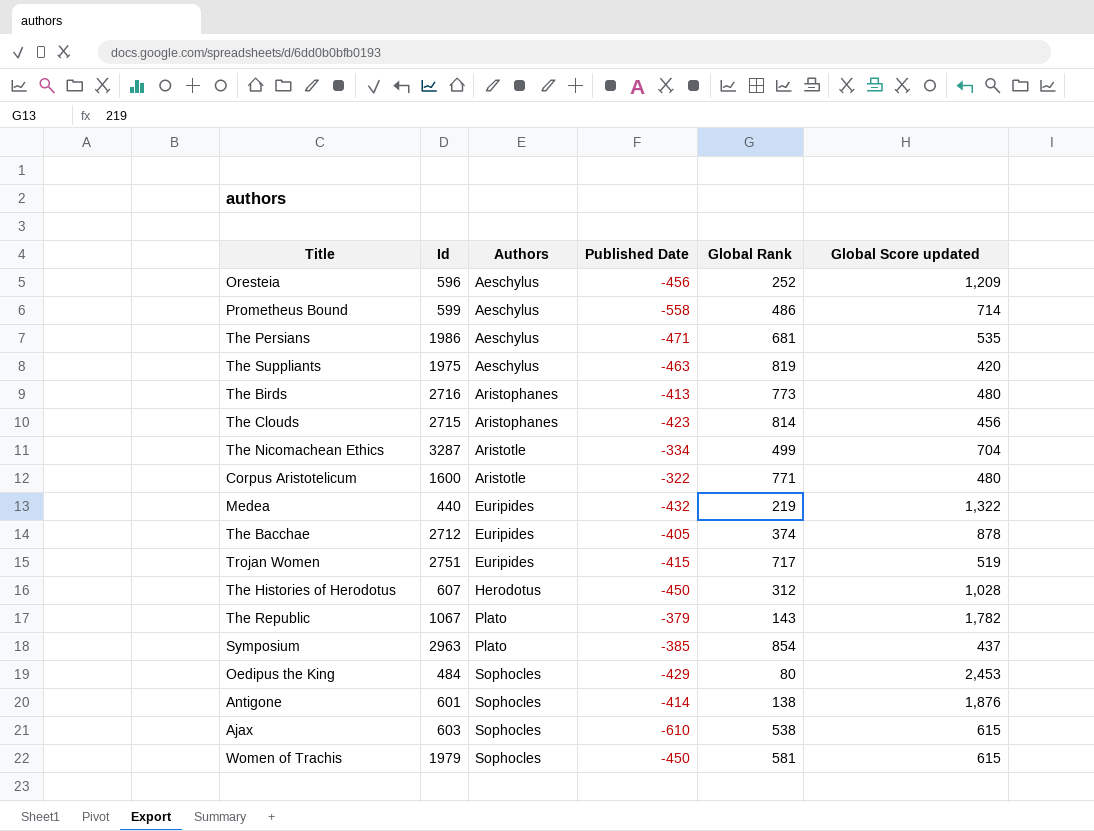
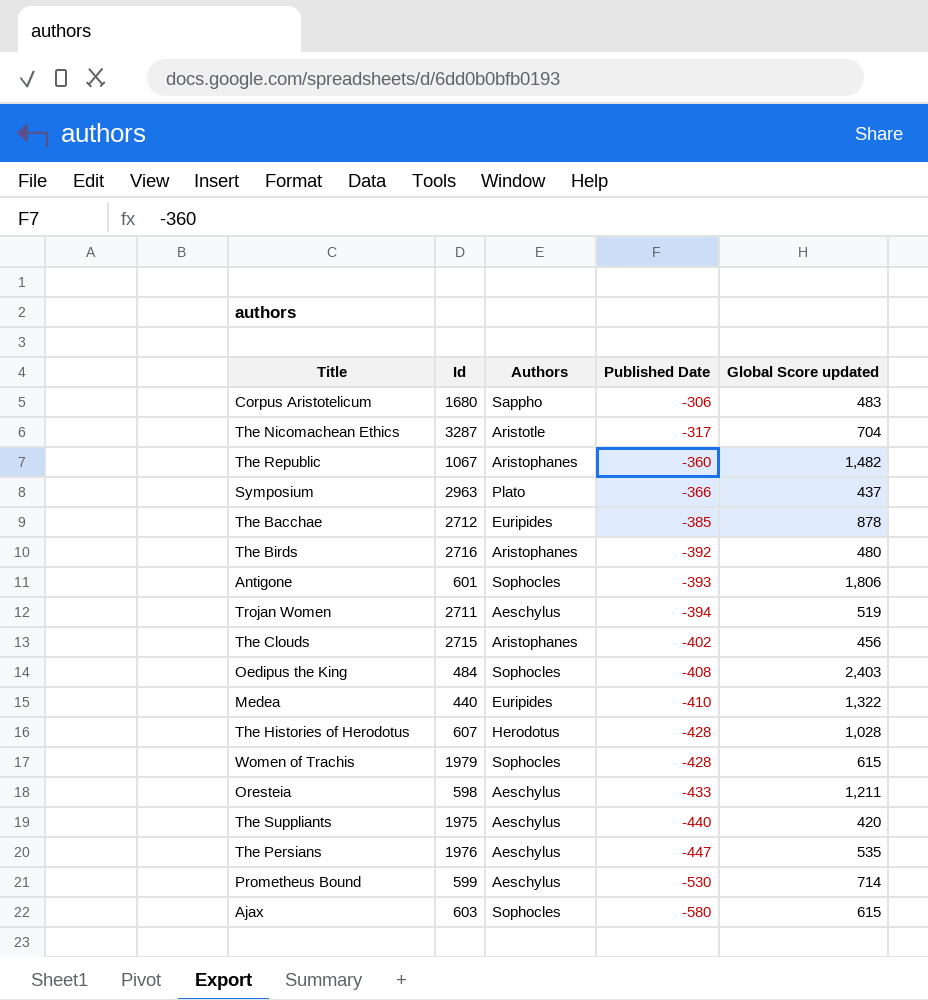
row order: Authors ascending -> Published Date descending
column Global Rank | position: 5 -> none
Corpus Aristotelicum | Id: 1600 -> 1680
Corpus Aristotelicum | Authors: Aristotle -> Sappho
Corpus Aristotelicum | Published Date: -322 -> -306
Corpus Aristotelicum | Global Score updated: 480 -> 483
The Nicomachean Ethics | Published Date: -334 -> -317
The Republic | Authors: Plato -> Aristophanes
The Republic | Published Date: -379 -> -360
The Republic | Global Score updated: 1,782 -> 1,482
Symposium | Published Date: -385 -> -366
The Bacchae | Published Date: -405 -> -385
The Birds | Published Date: -413 -> -392
Antigone | Published Date: -414 -> -393
Antigone | Global Score updated: 1,876 -> 1,806
Trojan Women | Id: 2751 -> 2711
Trojan Women | Authors: Euripides -> Aeschylus
Trojan Women | Published Date: -415 -> -394
The Clouds | Published Date: -423 -> -402
Oedipus the King | Published Date: -429 -> -408
Oedipus the King | Global Score updated: 2,453 -> 2,403
Medea | Published Date: -432 -> -410
The Histories of Herodotus | Published Date: -450 -> -428
Women of Trachis | Published Date: -450 -> -428
Oresteia | Id: 596 -> 598
Oresteia | Published Date: -456 -> -433
Oresteia | Global Score updated: 1,209 -> 1,211
The Suppliants | Published Date: -463 -> -440
The Persians | Id: 1986 -> 1976
The Persians | Published Date: -471 -> -447
Prometheus Bound | Published Date: -558 -> -530
Ajax | Published Date: -610 -> -580

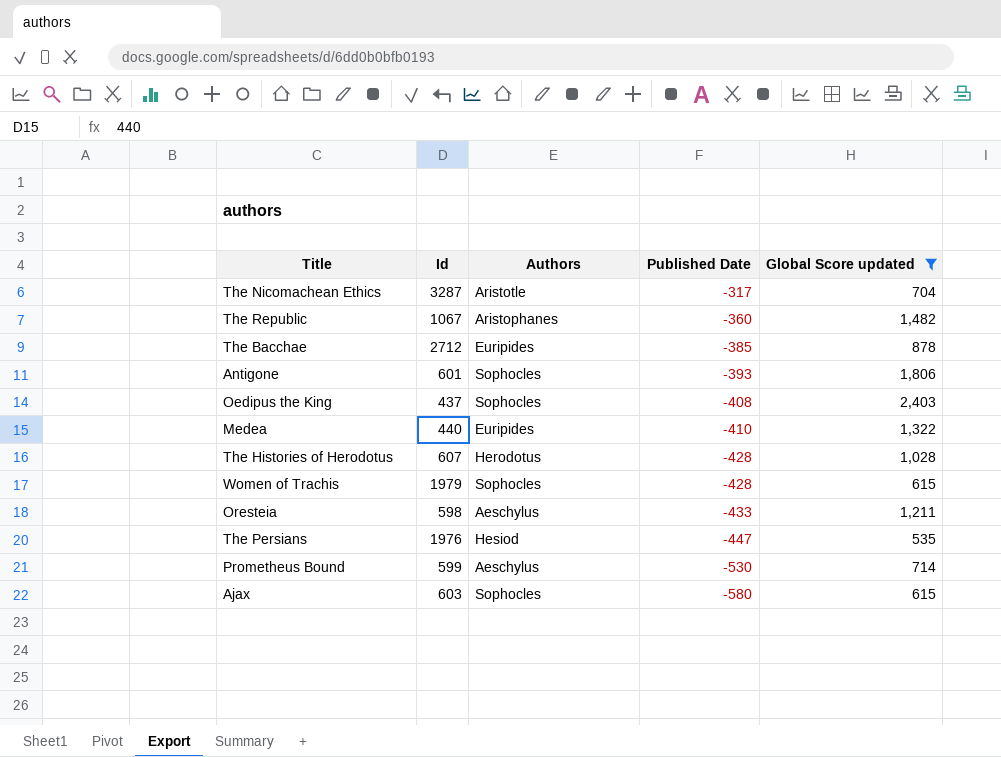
filter: none -> Global Score updated >= 535
Oedipus the King | Id: 484 -> 437
The Persians | Authors: Aeschylus -> Hesiod

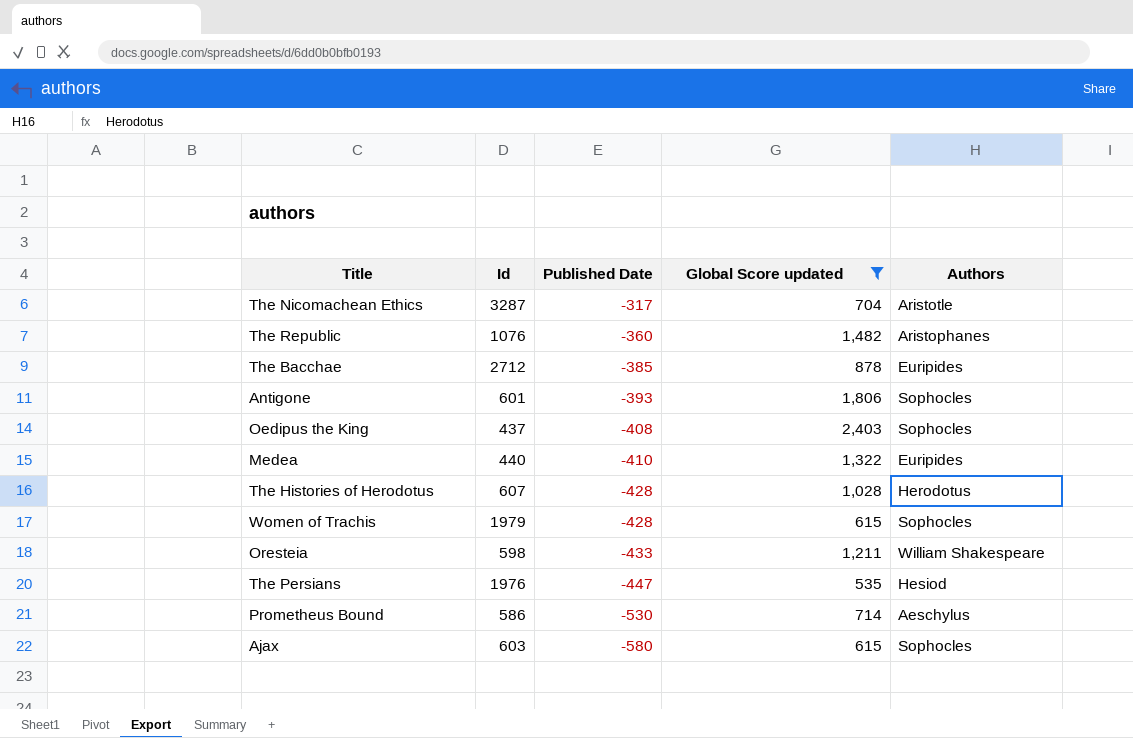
column Authors | position: 3 -> 5
The Republic | Id: 1067 -> 1076
Oresteia | Authors: Aeschylus -> William Shakespeare
Prometheus Bound | Id: 599 -> 586

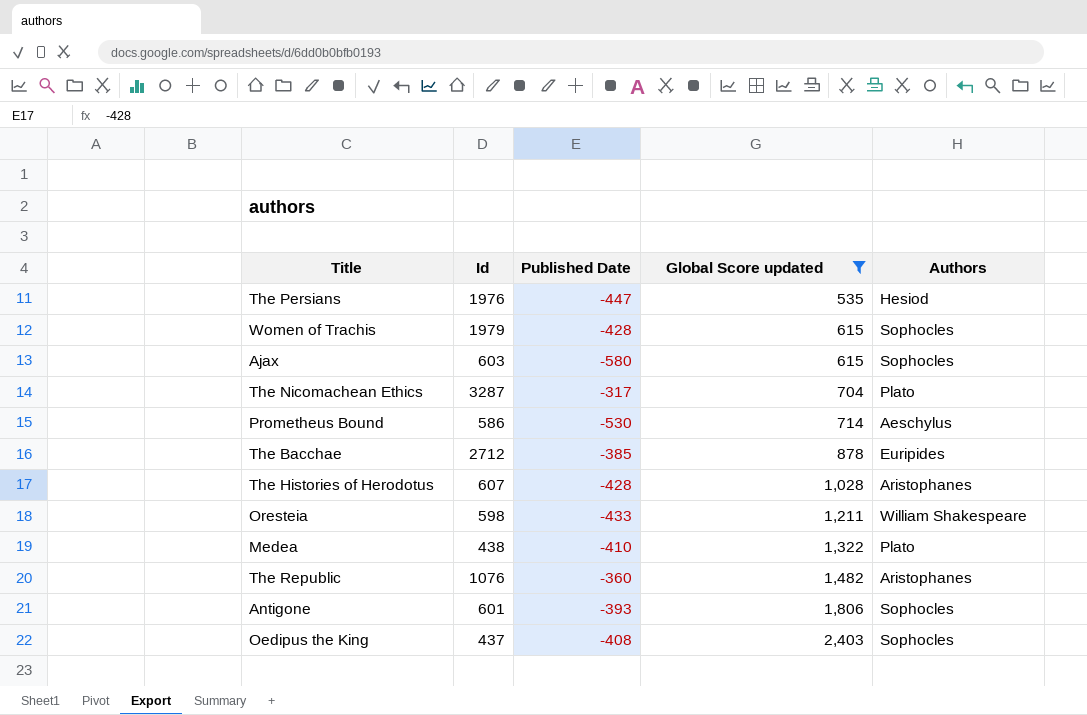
row order: Published Date descending -> Global Score updated ascending
The Nicomachean Ethics | Authors: Aristotle -> Plato
The Histories of Herodotus | Authors: Herodotus -> Aristophanes
Medea | Id: 440 -> 438
Medea | Authors: Euripides -> Plato

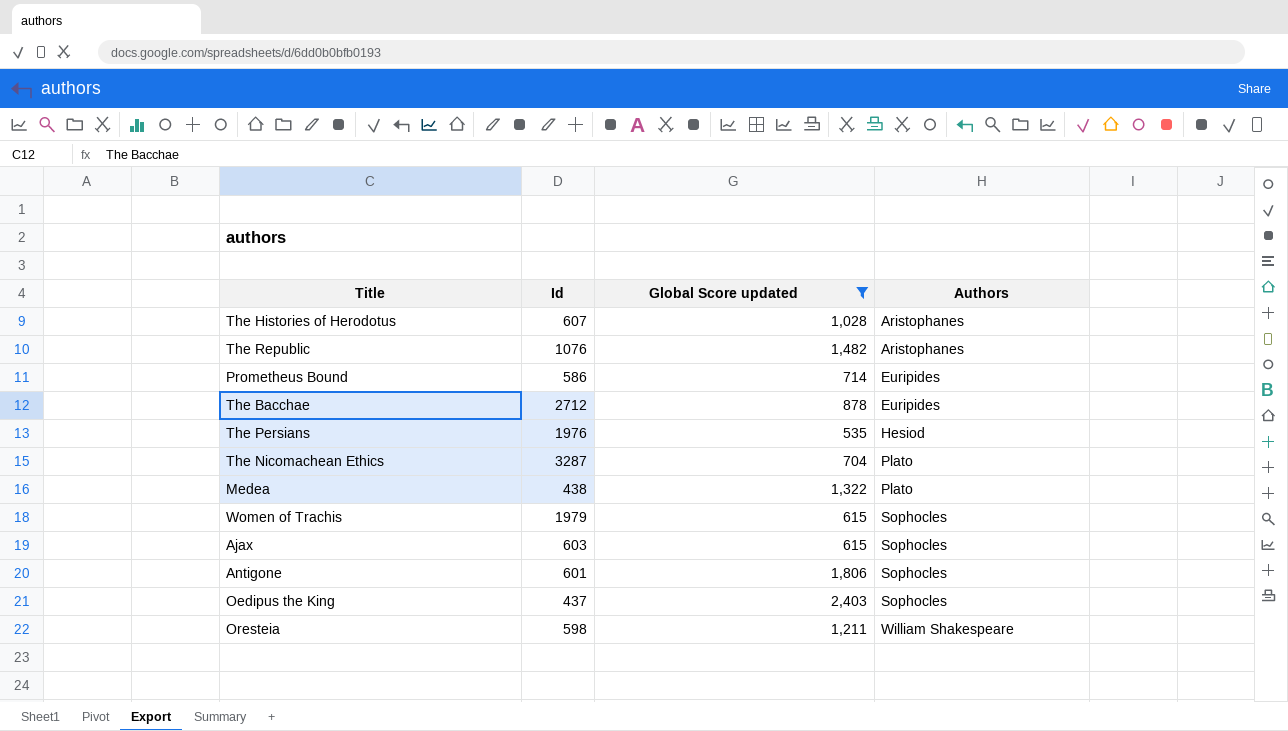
row order: Global Score updated ascending -> Authors ascending
column Published Date | position: 3 -> none
Prometheus Bound | Authors: Aeschylus -> Euripides

